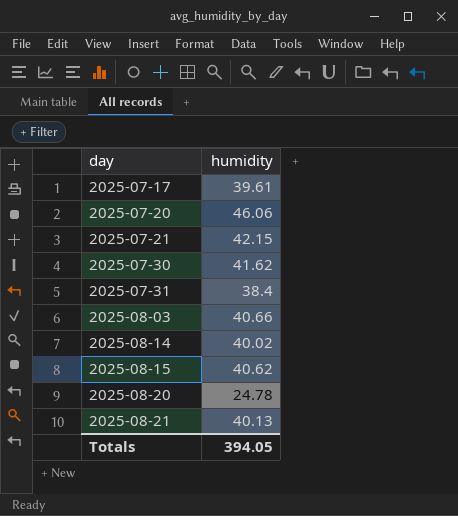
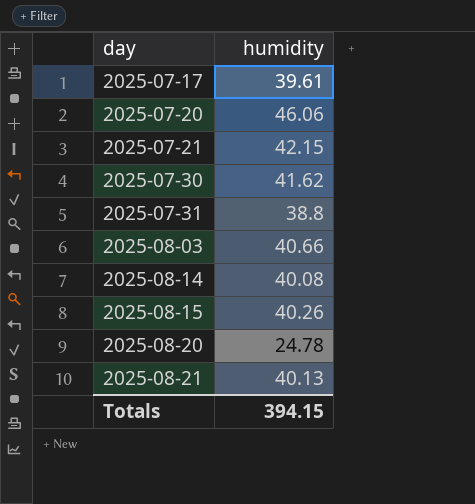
2025-07-31 | humidity: 38.4 -> 38.8
2025-08-14 | humidity: 40.02 -> 40.08
2025-08-15 | humidity: 40.62 -> 40.26
Totals | humidity: 394.05 -> 394.15

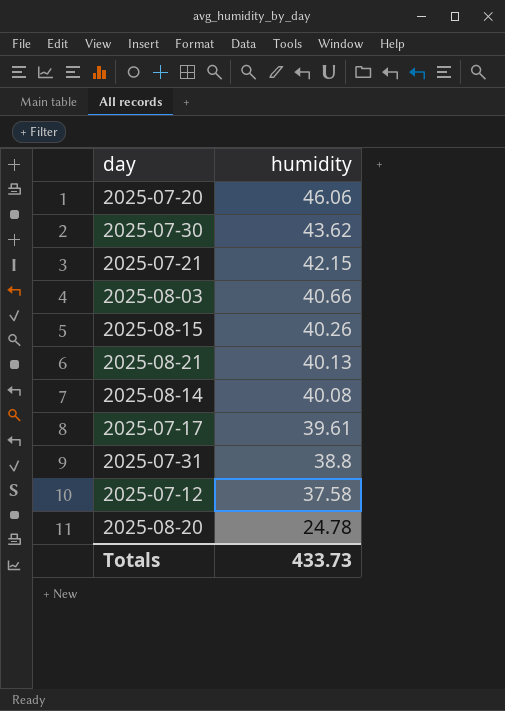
row order: day ascending -> humidity descending
2025-07-30 | humidity: 41.62 -> 43.62
row 2025-07-12: none -> 37.58
Totals | humidity: 394.15 -> 433.73

